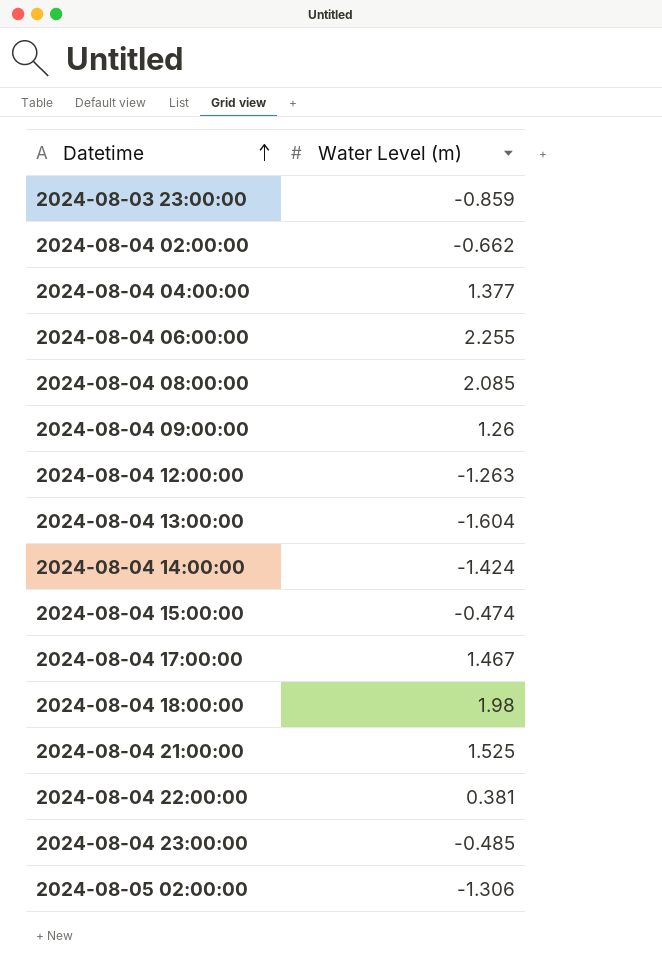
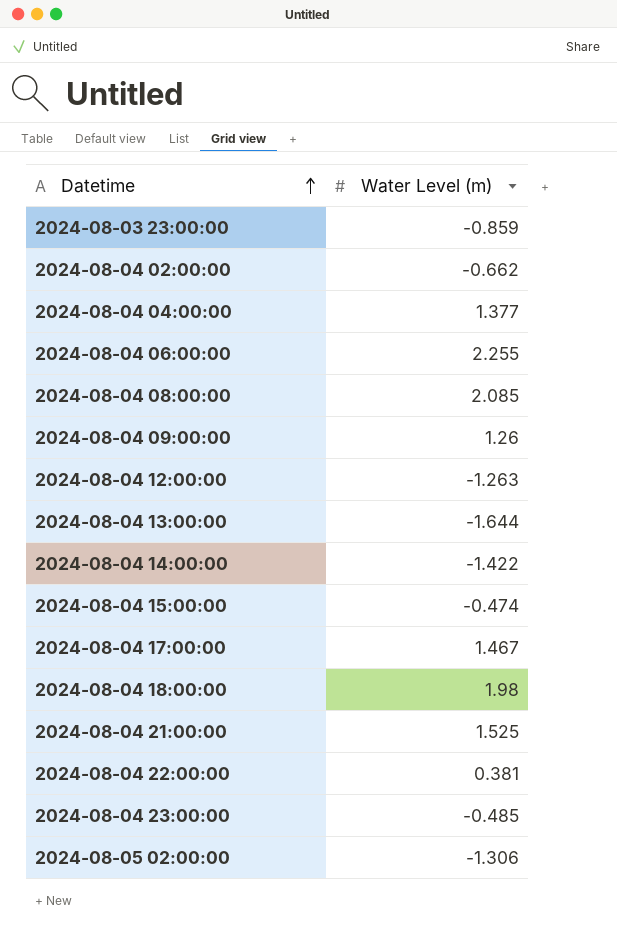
2024-08-04 13:00:00 | Water Level (m): -1.604 -> -1.644
2024-08-04 14:00:00 | Water Level (m): -1.424 -> -1.422

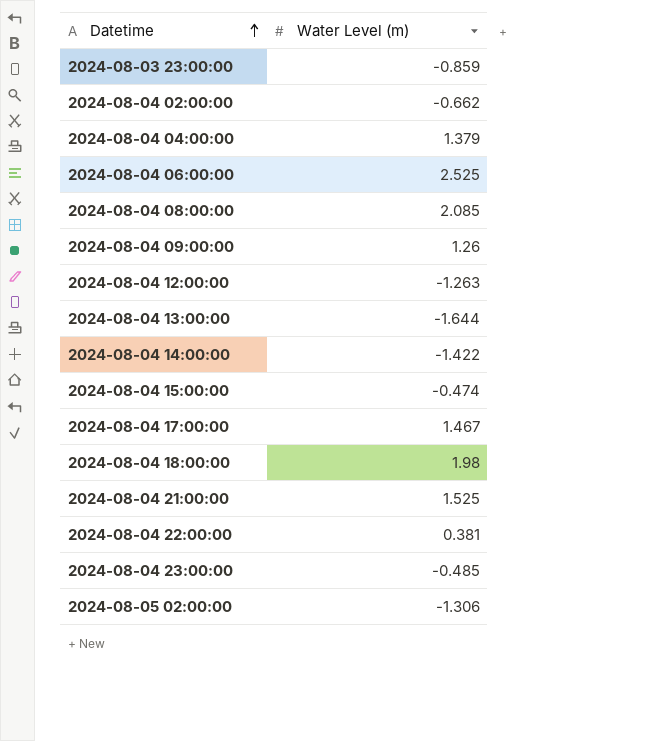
2024-08-04 04:00:00 | Water Level (m): 1.377 -> 1.379
2024-08-04 06:00:00 | Water Level (m): 2.255 -> 2.525

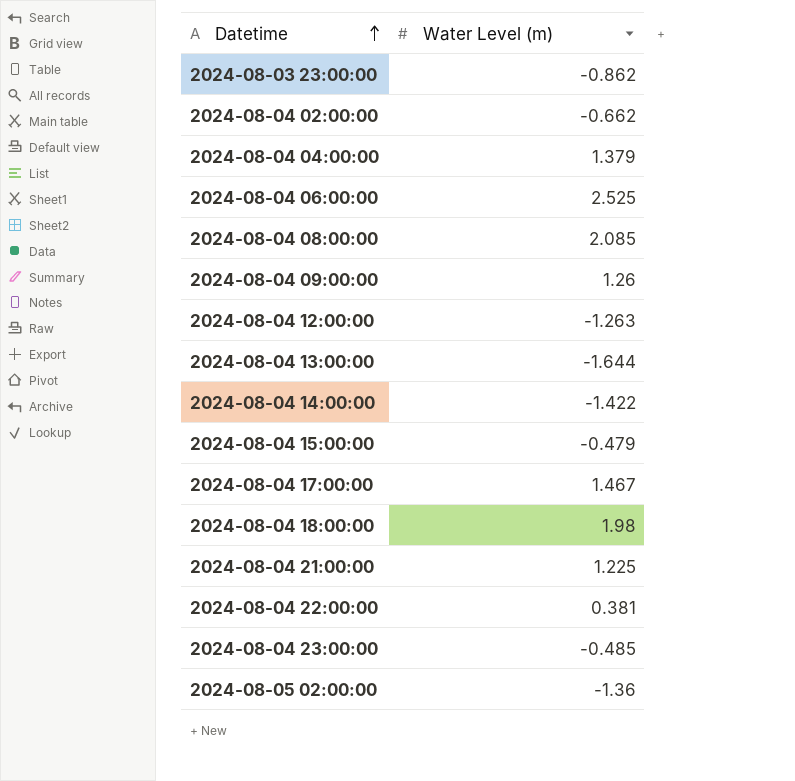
2024-08-03 23:00:00 | Water Level (m): -0.859 -> -0.862
2024-08-04 15:00:00 | Water Level (m): -0.474 -> -0.479
2024-08-04 21:00:00 | Water Level (m): 1.525 -> 1.225
2024-08-05 02:00:00 | Water Level (m): -1.306 -> -1.36

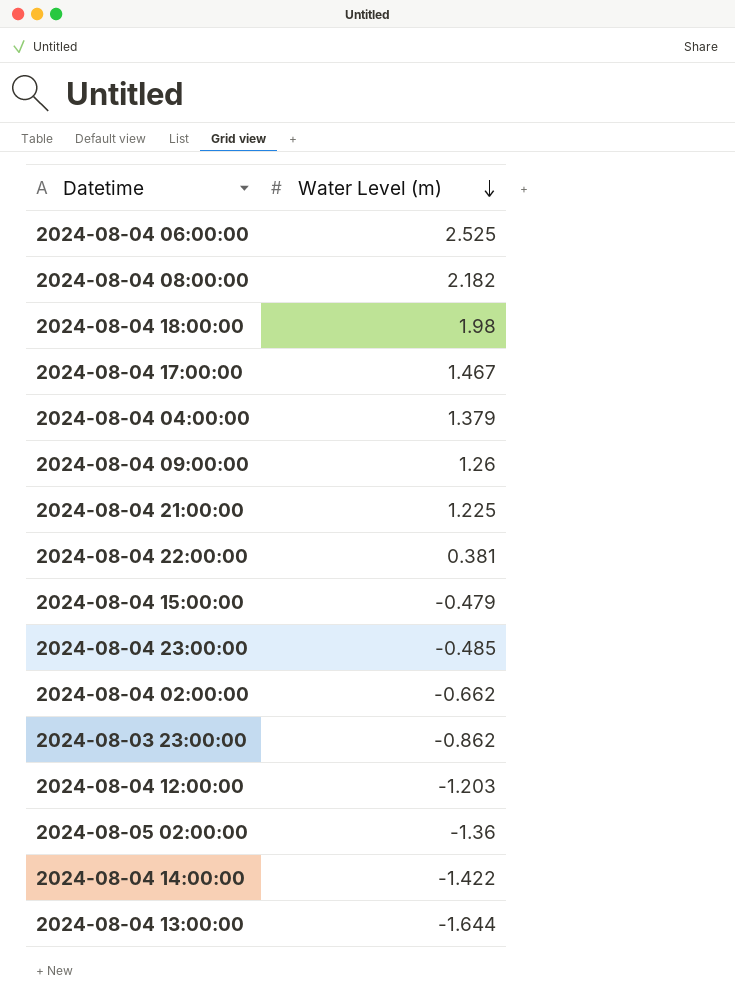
row order: Datetime ascending -> Water Level (m) descending
2024-08-04 08:00:00 | Water Level (m): 2.085 -> 2.182
2024-08-04 12:00:00 | Water Level (m): -1.263 -> -1.203

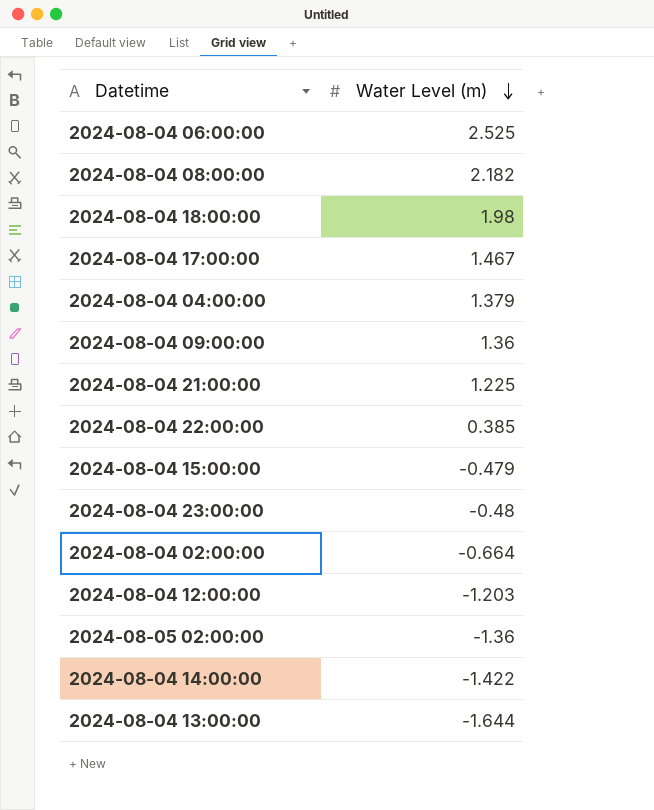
row 2024-08-03 23:00:00: -0.862 -> none
2024-08-04 09:00:00 | Water Level (m): 1.26 -> 1.36
2024-08-04 22:00:00 | Water Level (m): 0.381 -> 0.385
2024-08-04 23:00:00 | Water Level (m): -0.485 -> -0.48
2024-08-04 02:00:00 | Water Level (m): -0.662 -> -0.664

